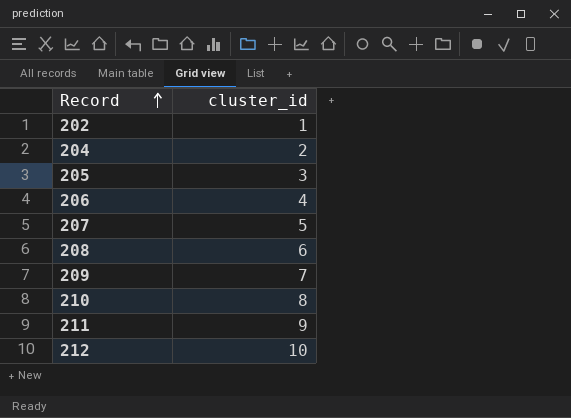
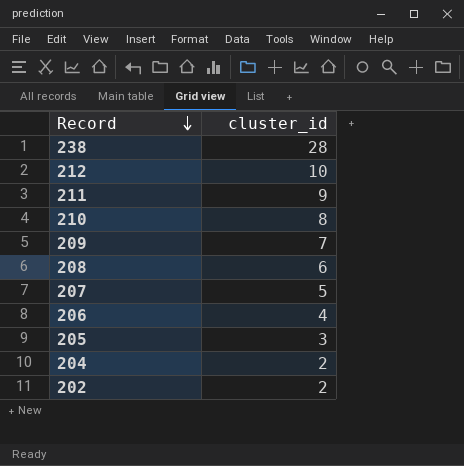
row order: Record ascending -> Record descending
row 238: none -> 28
202 | cluster_id: 1 -> 2

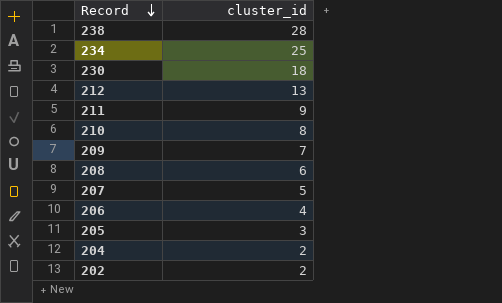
row 234: none -> 25
row 230: none -> 18
212 | cluster_id: 10 -> 13

